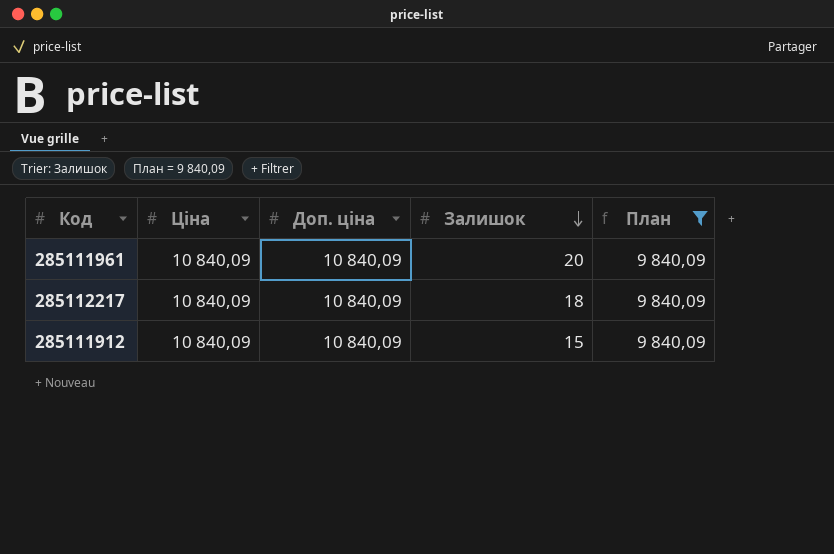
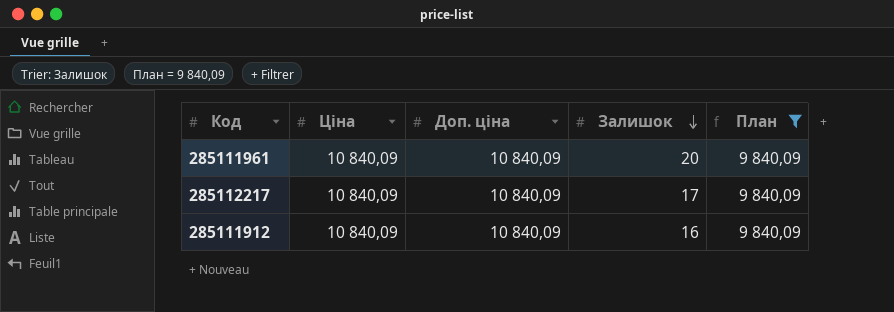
285112217 | Залишок: 18 -> 17
285111912 | Залишок: 15 -> 16

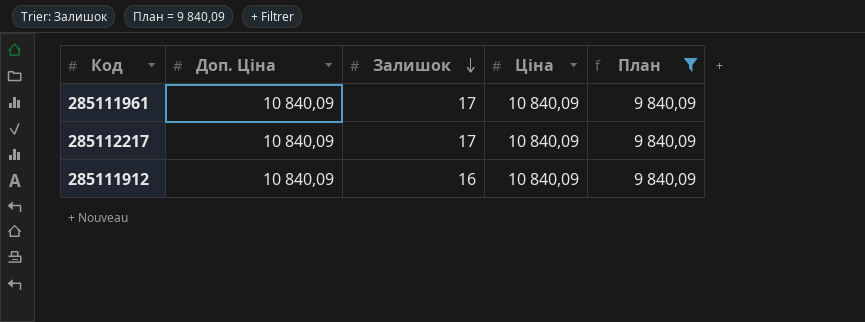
column name: Доп. ціна -> Доп. Ціна
column Ціна | position: 2 -> 4
285111961 | Залишок: 20 -> 17

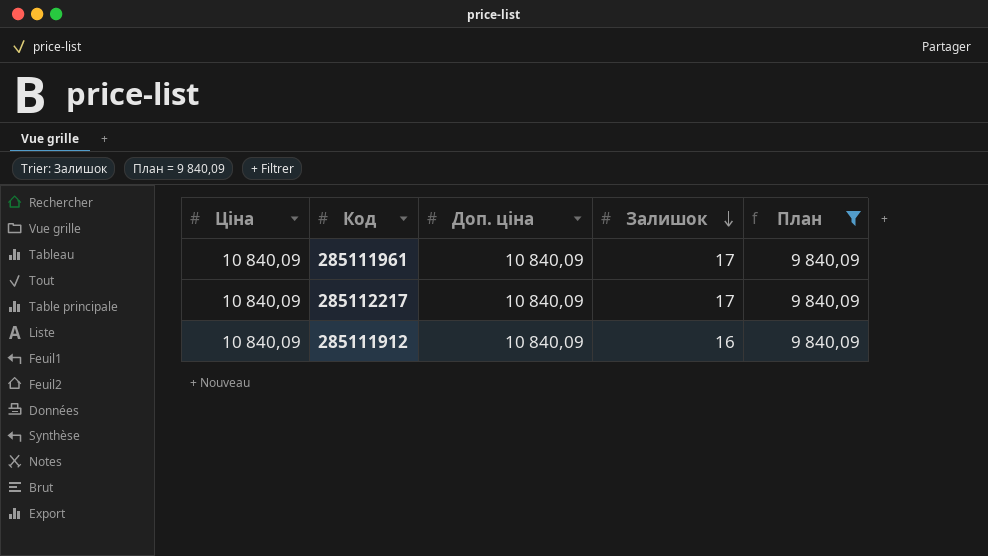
column Ціна | position: 4 -> 1
column name: Доп. Ціна -> Доп. ціна

